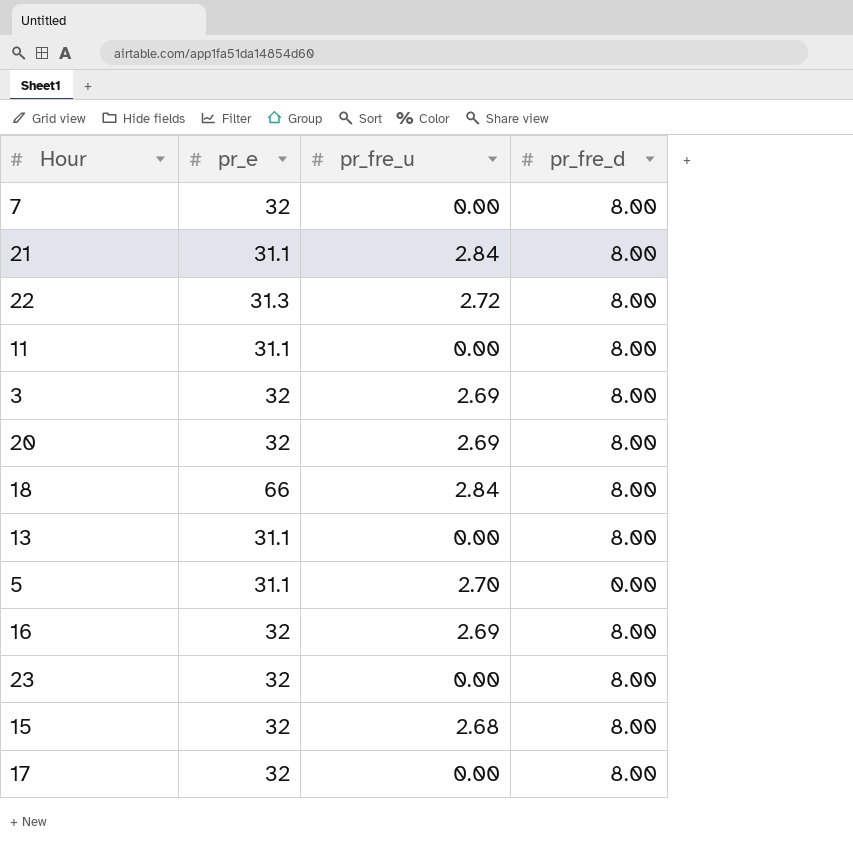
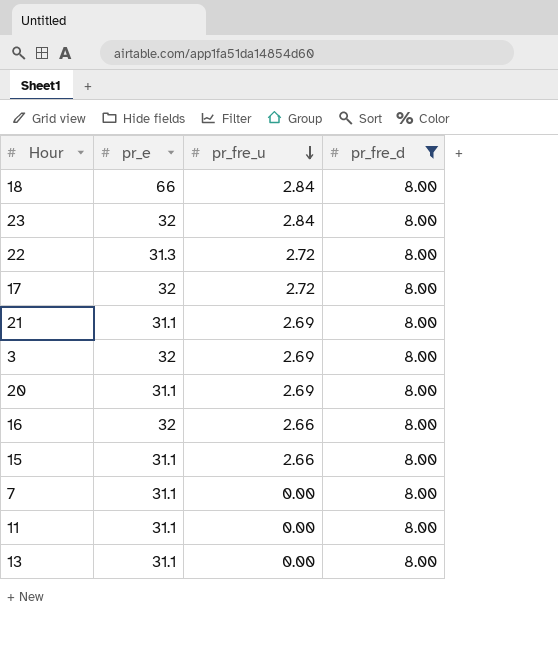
filter: none -> pr_fre_d = 8.00
row order: none -> pr_fre_u descending
23 | pr_fre_u: 0.00 -> 2.84
17 | pr_fre_u: 0.00 -> 2.72
21 | pr_fre_u: 2.84 -> 2.69
20 | pr_e: 32 -> 31.1
16 | pr_fre_u: 2.69 -> 2.66
15 | pr_e: 32 -> 31.1
15 | pr_fre_u: 2.68 -> 2.66
7 | pr_e: 32 -> 31.1

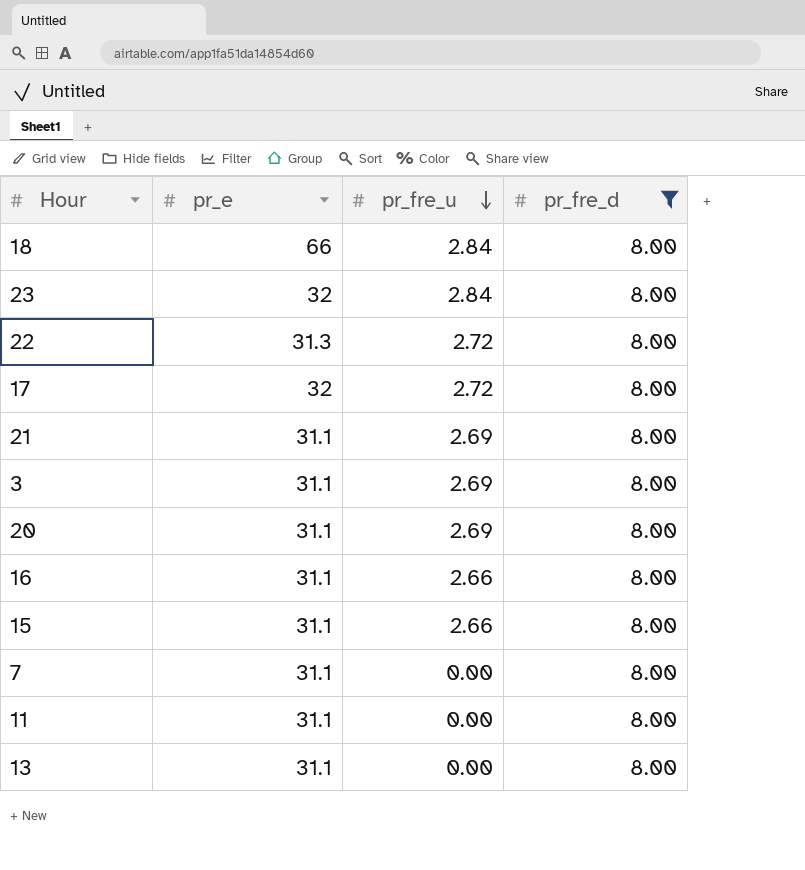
3 | pr_e: 32 -> 31.1
16 | pr_e: 32 -> 31.1

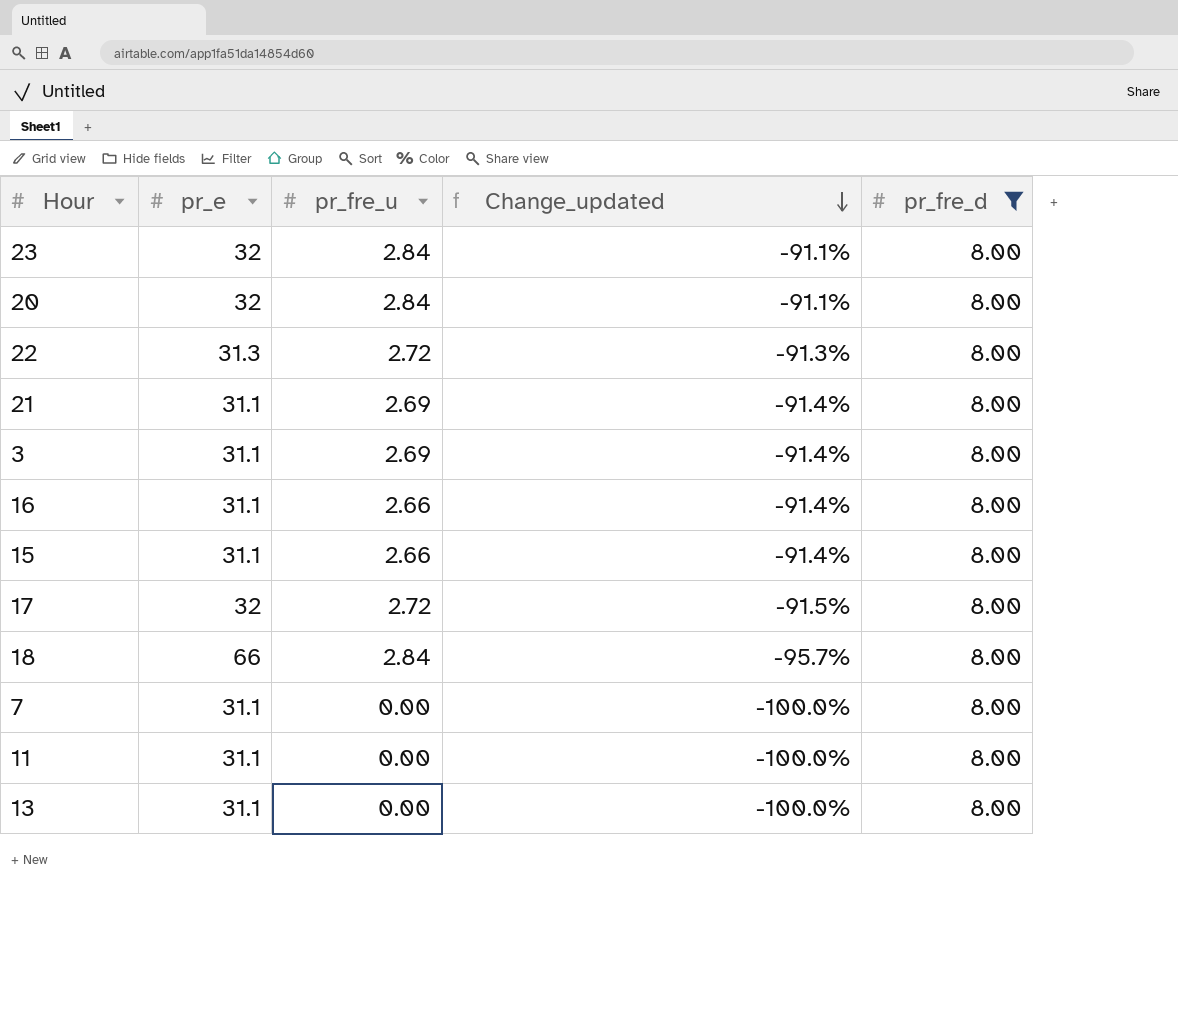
row order: pr_fre_u descending -> Change_updated descending
column Change_updated | formula: none -> ([pr_fre_u] - [pr_e]) / [pr_e]
20 | pr_e: 31.1 -> 32
20 | pr_fre_u: 2.69 -> 2.84

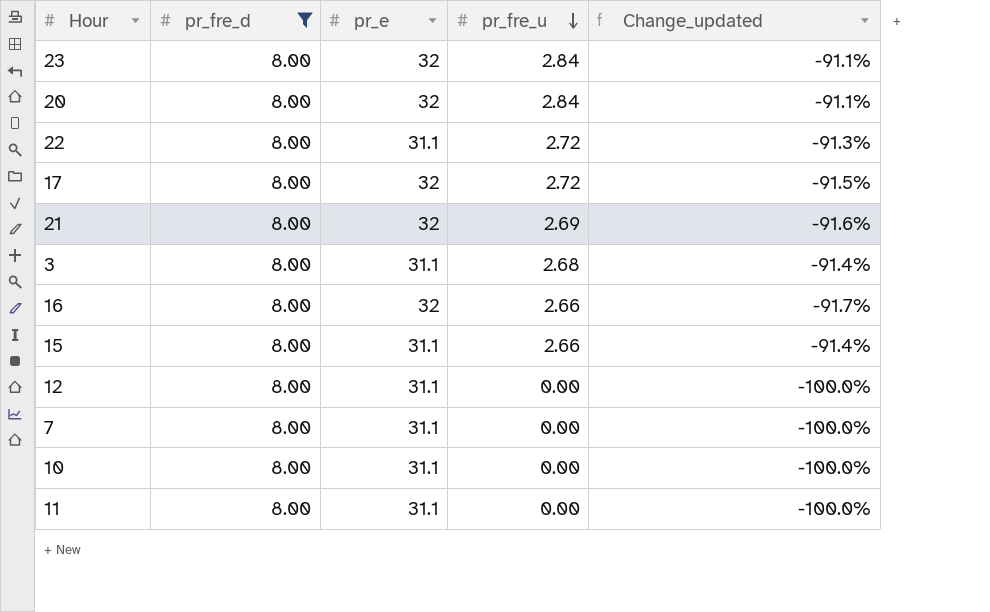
row order: Change_updated descending -> pr_fre_u descending
column pr_fre_d | position: 5 -> 2
row 18: 66 | 2.84 | -95.7% | 8.00 -> none
row 13: 31.1 | 0.00 | -100.0% | 8.00 -> none
22 | pr_e: 31.3 -> 31.1
21 | pr_e: 31.1 -> 32
21 | Change_updated: -91.4% -> -91.6%
3 | pr_fre_u: 2.69 -> 2.68
16 | pr_e: 31.1 -> 32
16 | Change_updated: -91.4% -> -91.7%
row 12: none -> 8.00 | 31.1 | 0.00 | -100.0%
row 10: none -> 8.00 | 31.1 | 0.00 | -100.0%

